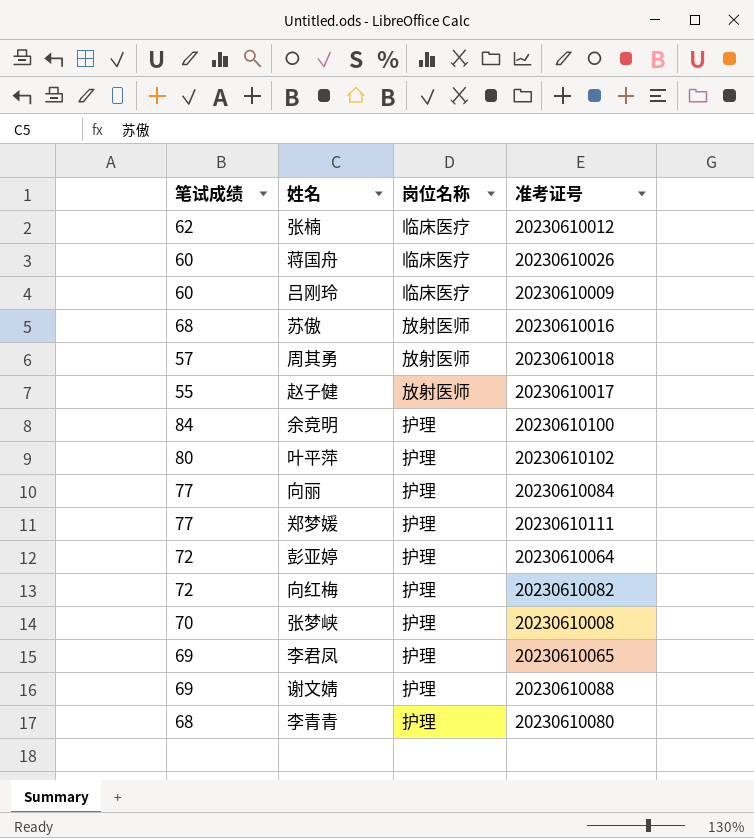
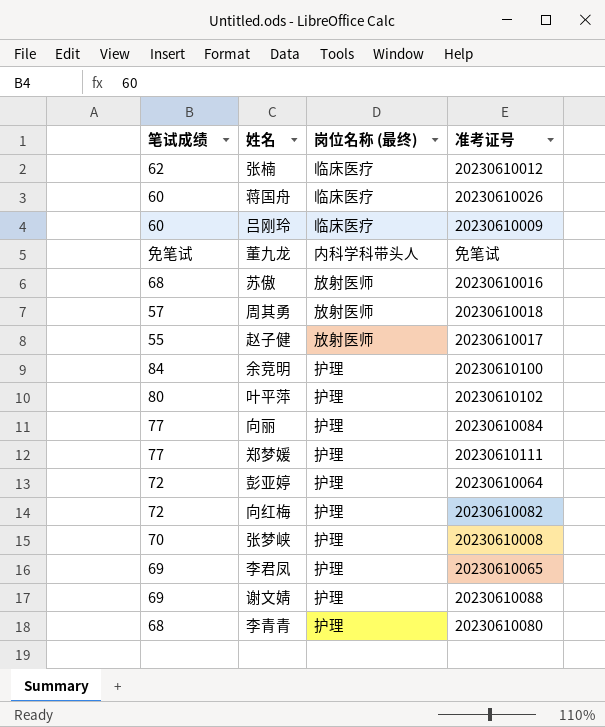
column name: 岗位名称 -> 岗位名称 (最终)
row 董九龙: none -> 免笔试 | 内科学科带头人 | 免笔试

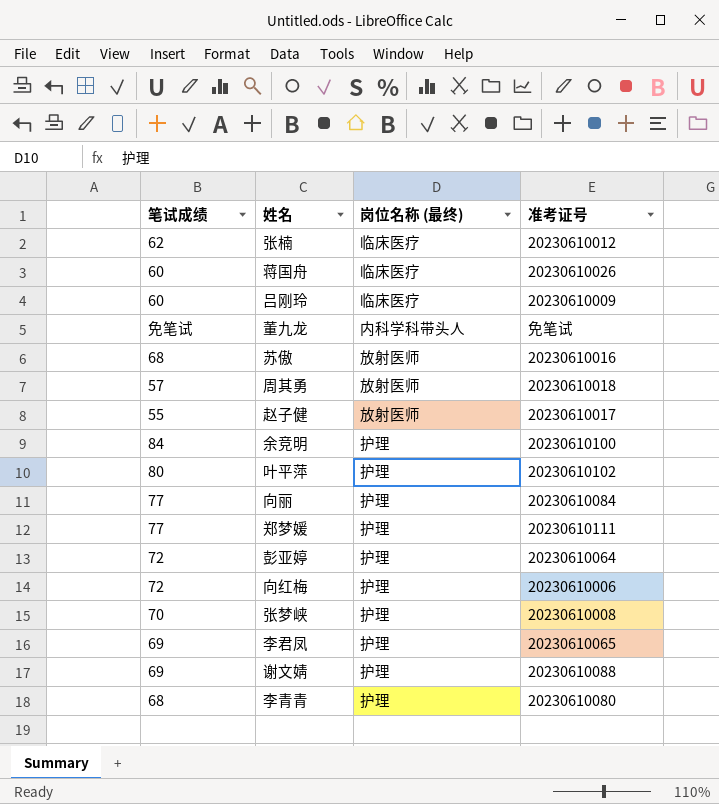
向红梅 | 准考证号: 20230610082 -> 20230610006

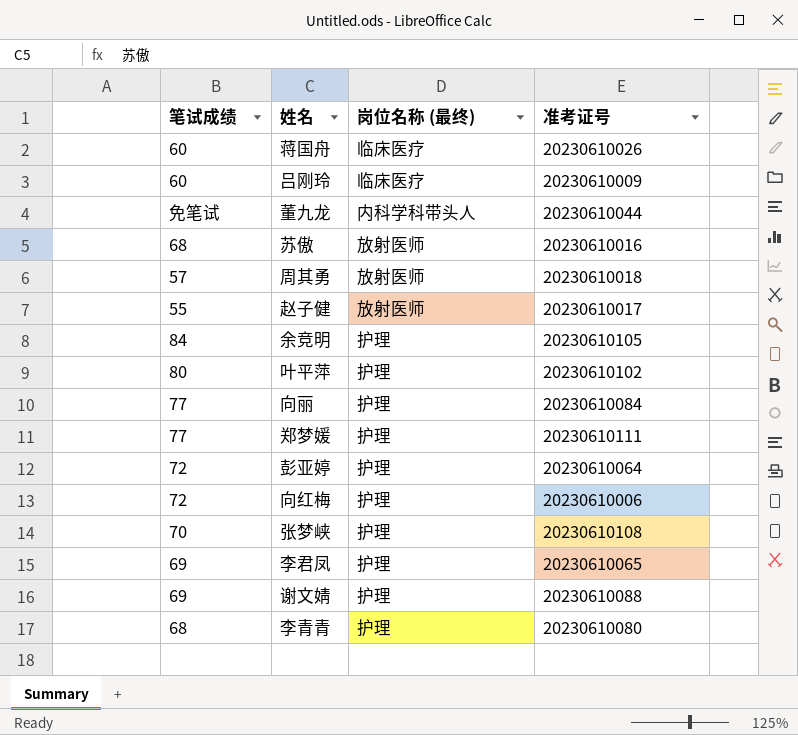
row 张楠: 62 | 临床医疗 | 20230610012 -> none
董九龙 | 准考证号: 免笔试 -> 20230610044
余竞明 | 准考证号: 20230610100 -> 20230610105
张梦峡 | 准考证号: 20230610008 -> 20230610108

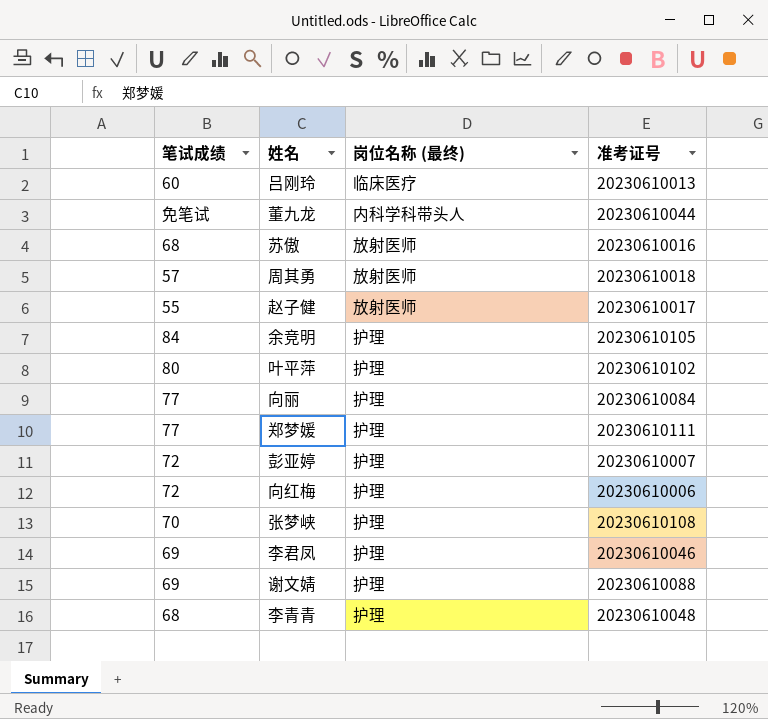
row 蒋国舟: 60 | 临床医疗 | 20230610026 -> none
吕刚玲 | 准考证号: 20230610009 -> 20230610013
彭亚婷 | 准考证号: 20230610064 -> 20230610007
李君凤 | 准考证号: 20230610065 -> 20230610046
李青青 | 准考证号: 20230610080 -> 20230610048

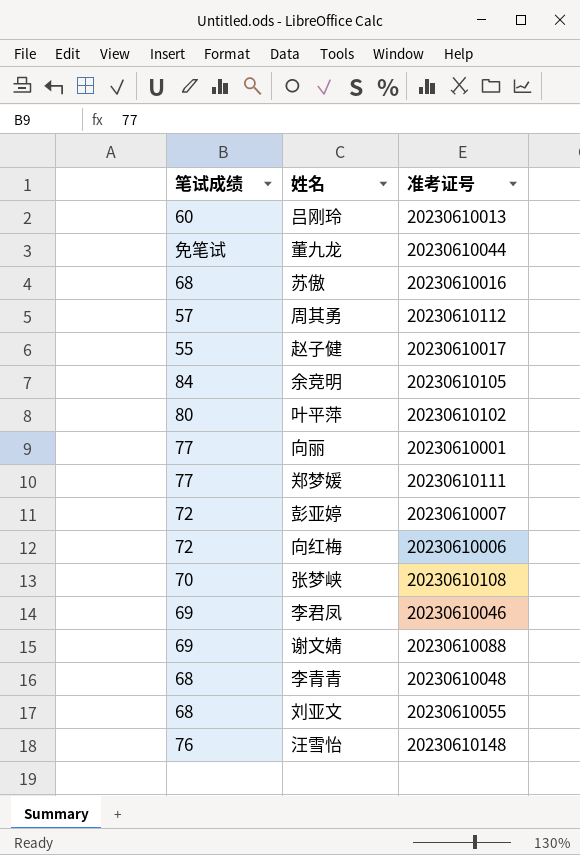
column 岗位名称 (最终) | position: 3 -> none
周其勇 | 准考证号: 20230610018 -> 20230610112
向丽 | 准考证号: 20230610084 -> 20230610001
row 刘亚文: none -> 68 | 20230610055
row 汪雪怡: none -> 76 | 20230610148

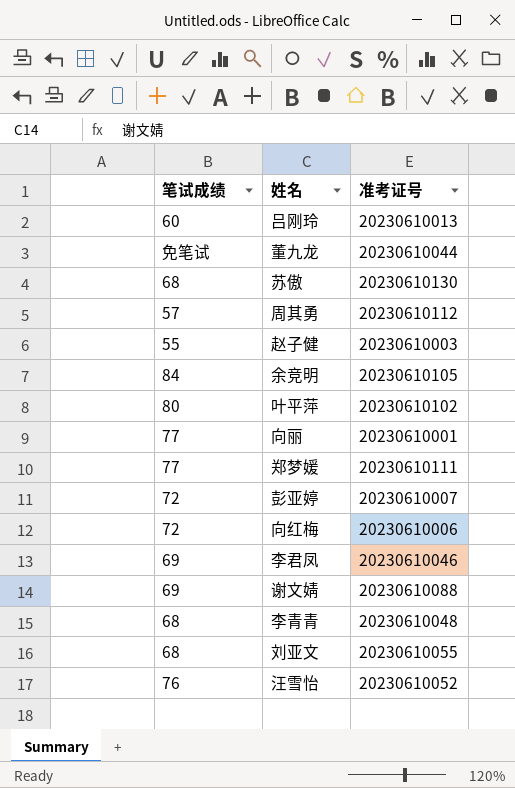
row 张梦峡: 70 | 20230610108 -> none
苏傲 | 准考证号: 20230610016 -> 20230610130
赵子健 | 准考证号: 20230610017 -> 20230610003
汪雪怡 | 准考证号: 20230610148 -> 20230610052

